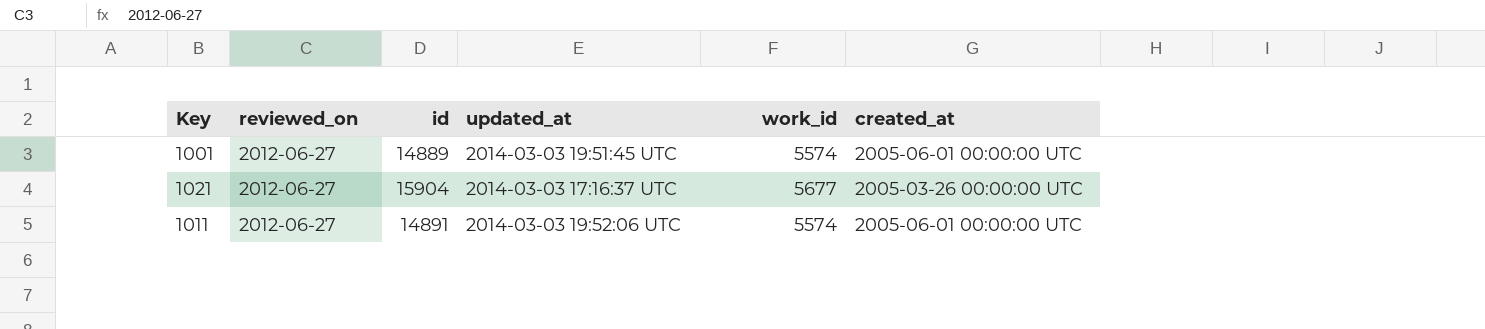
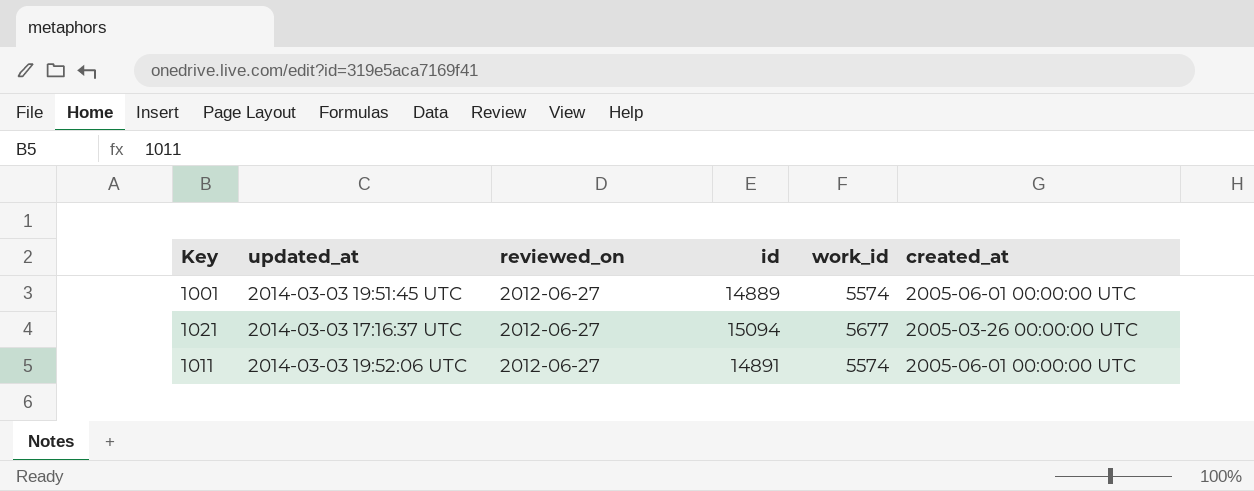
column updated_at | position: 4 -> 2
1021 | id: 15904 -> 15094

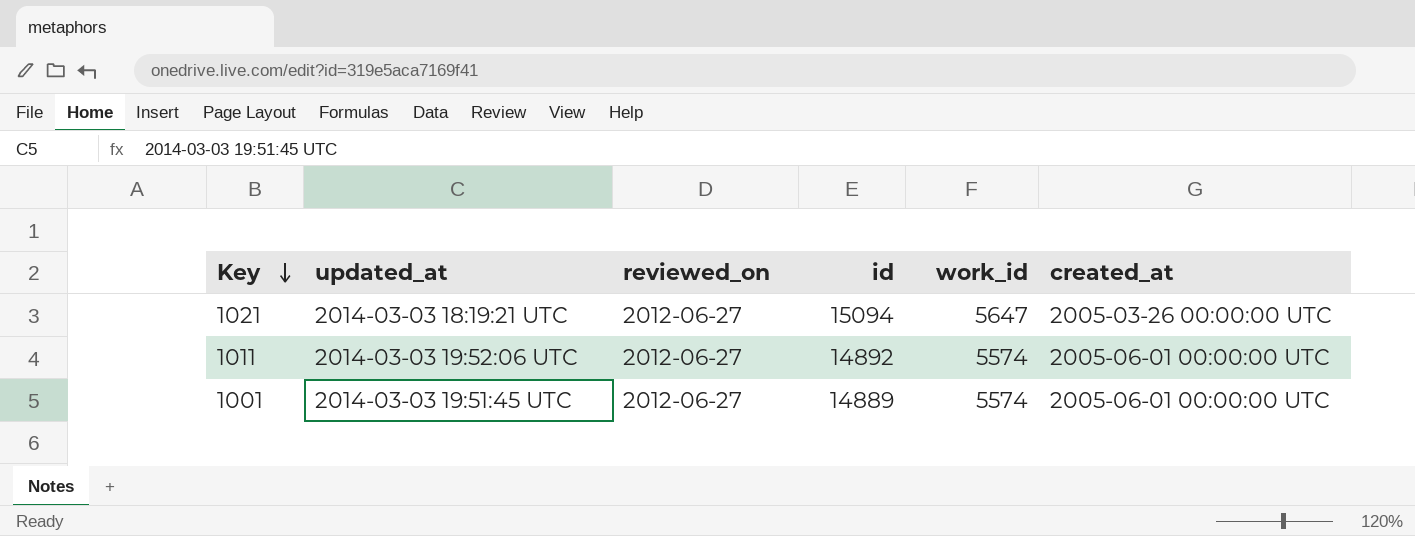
row order: none -> Key descending
1021 | updated_at: 2014-03-03 17:16:37 UTC -> 2014-03-03 18:19:21 UTC
1021 | work_id: 5677 -> 5647
1011 | id: 14891 -> 14892

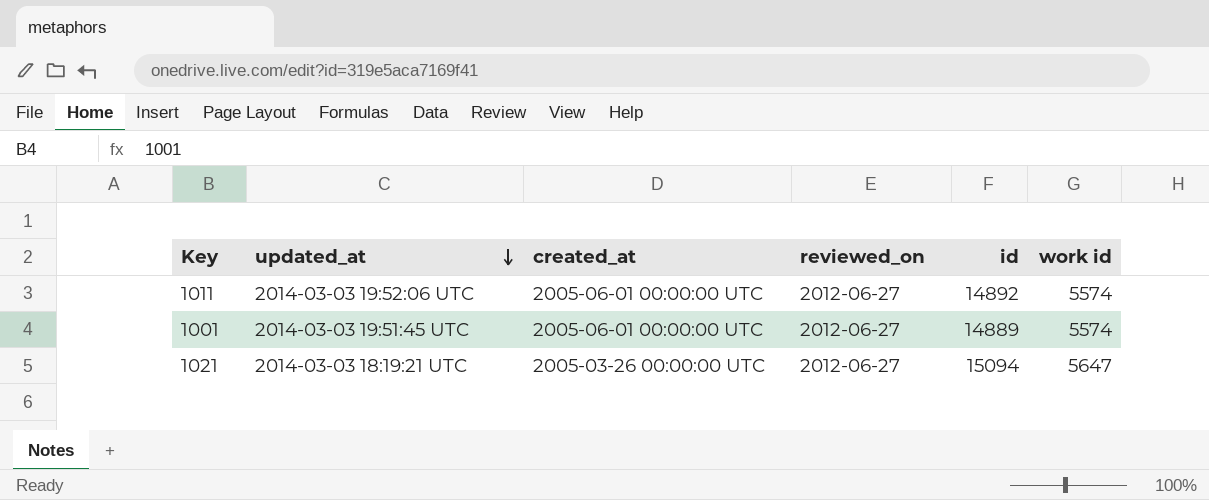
row order: Key descending -> updated_at descending
column created_at | position: 6 -> 3
column name: work_id -> work id

